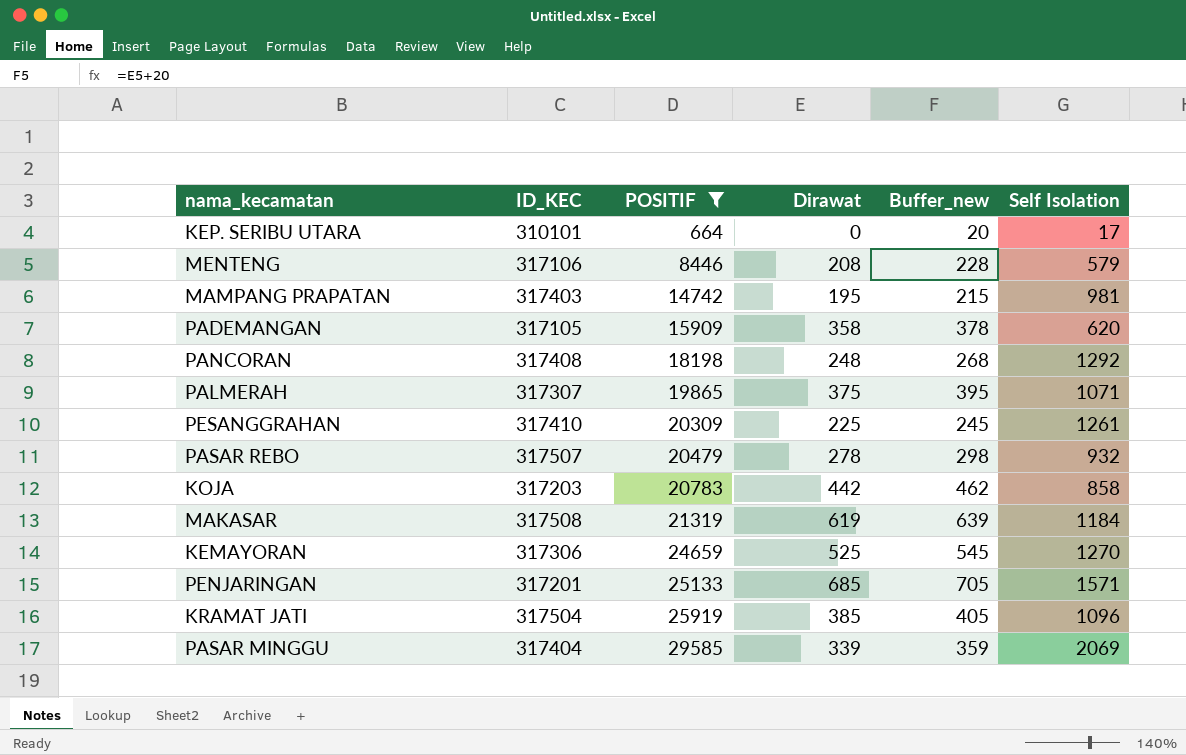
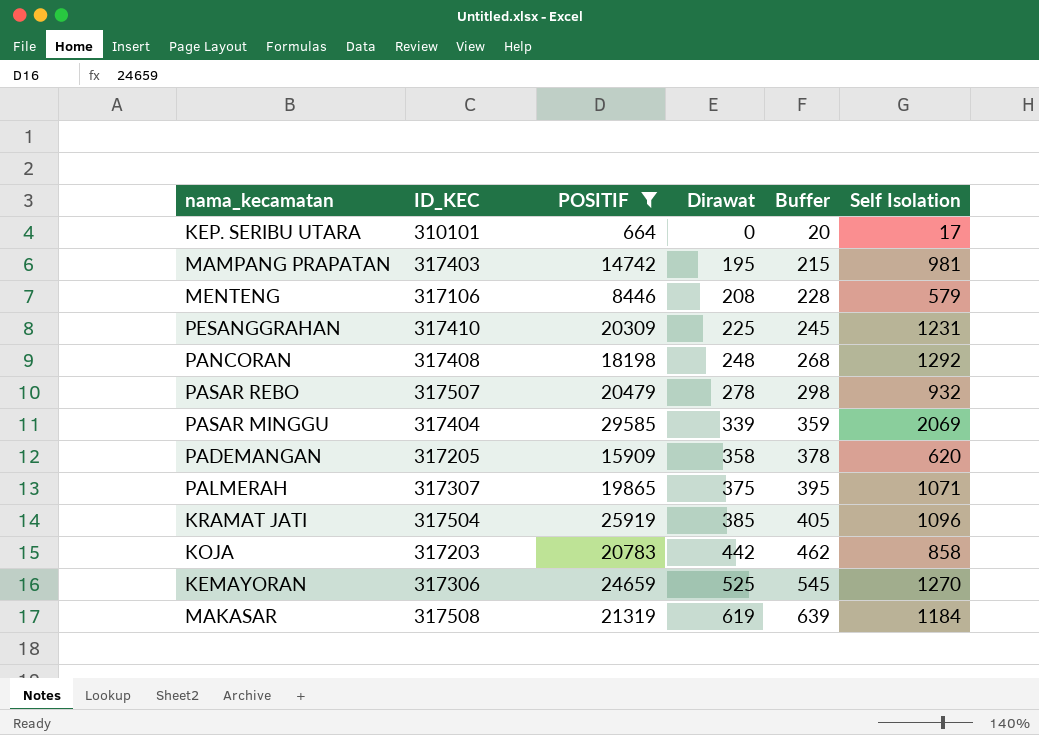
row order: POSITIF ascending -> Dirawat ascending
column name: Buffer_new -> Buffer
row PENJARINGAN: 317201 | 25133 | 685 | 705 | 1571 -> none
PESANGGRAHAN | Self Isolation: 1261 -> 1231
PADEMANGAN | ID_KEC: 317105 -> 317205

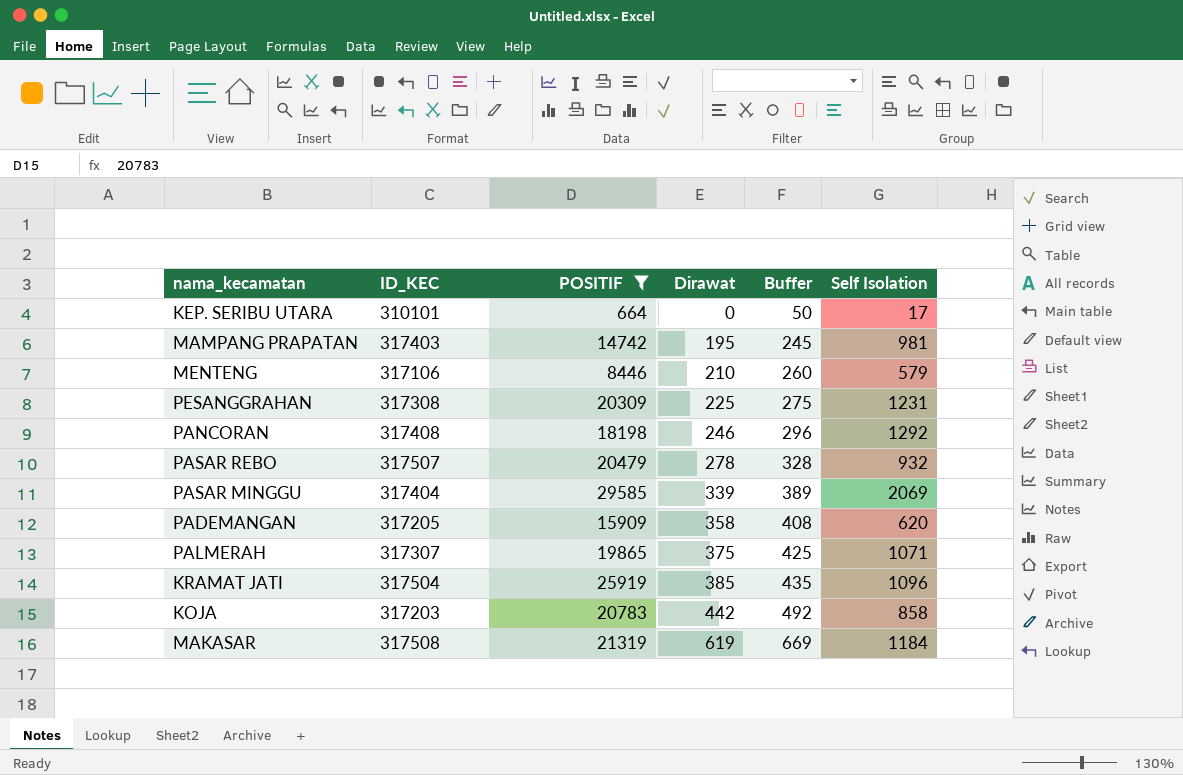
column Buffer | formula: [Dirawat] + 20 -> [Dirawat] + 50
row KEMAYORAN: 317306 | 24659 | 525 | 545 | 1270 -> none
MENTENG | Dirawat: 208 -> 210
PESANGGRAHAN | ID_KEC: 317410 -> 317308
PANCORAN | Dirawat: 248 -> 246

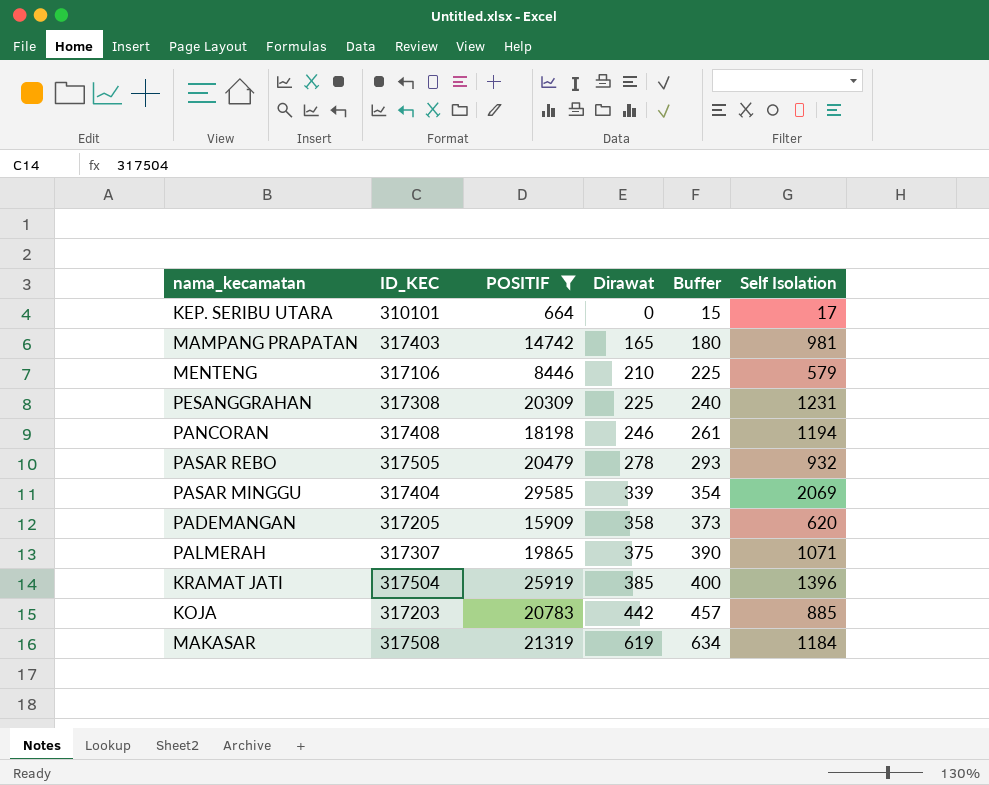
column Buffer | formula: [Dirawat] + 50 -> [Dirawat] + 15
MAMPANG PRAPATAN | Dirawat: 195 -> 165
PANCORAN | Self Isolation: 1292 -> 1194
PASAR REBO | ID_KEC: 317507 -> 317505
KRAMAT JATI | Self Isolation: 1096 -> 1396
KOJA | Self Isolation: 858 -> 885

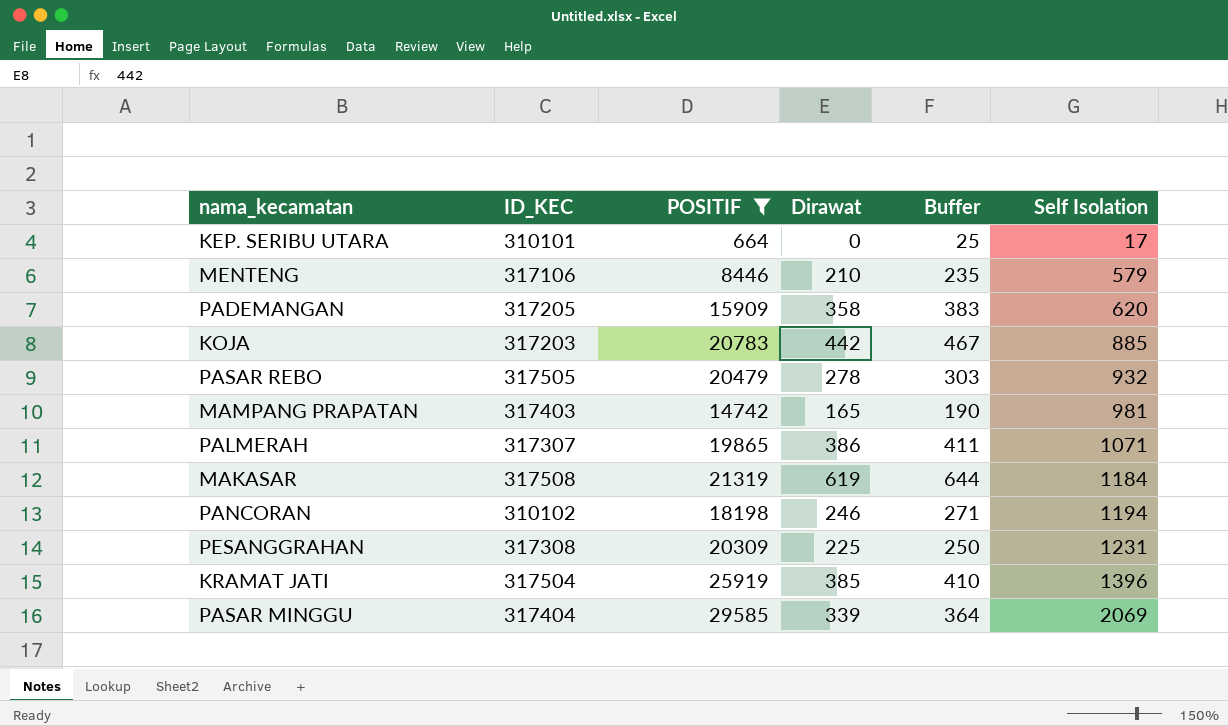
row order: Dirawat ascending -> Self Isolation ascending
column Buffer | formula: [Dirawat] + 15 -> [Dirawat] + 25
PALMERAH | Dirawat: 375 -> 386
PANCORAN | ID_KEC: 317408 -> 310102

